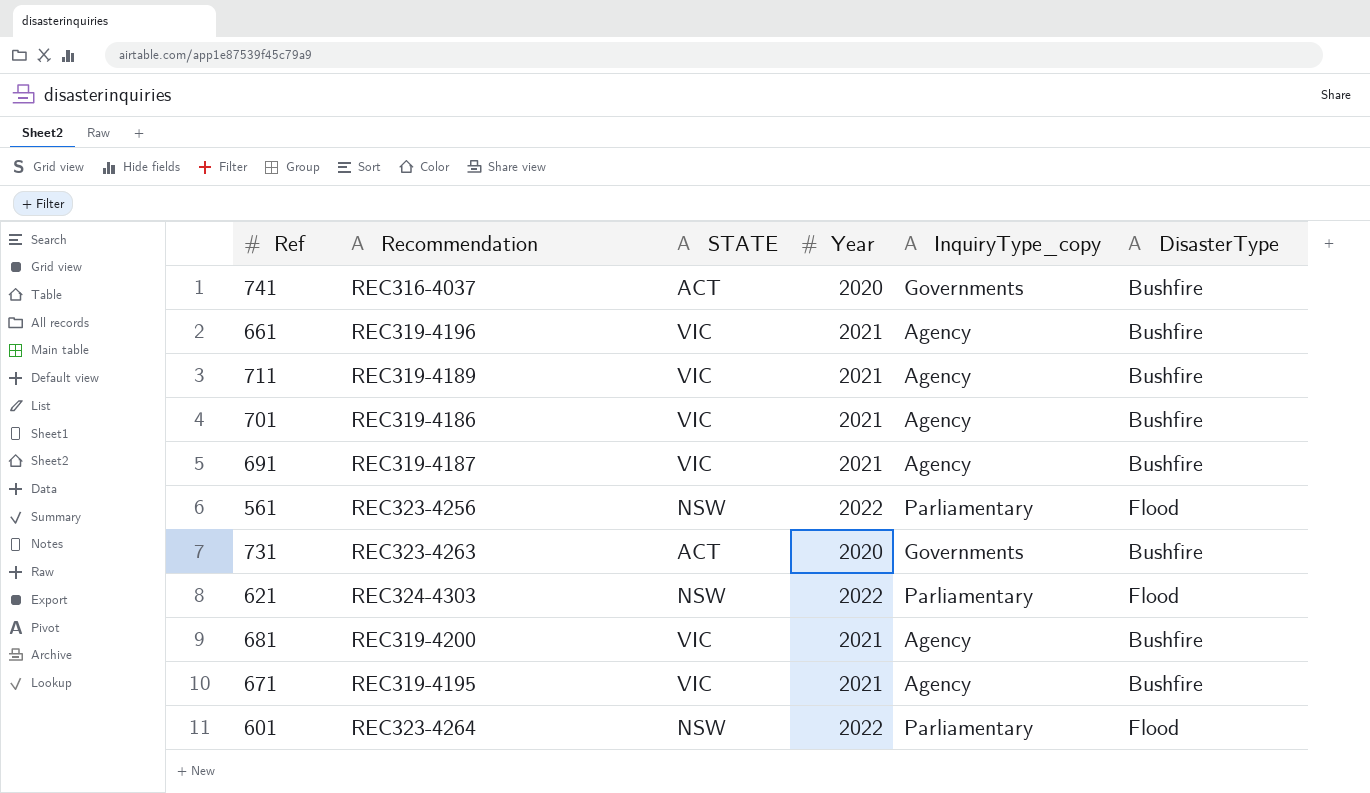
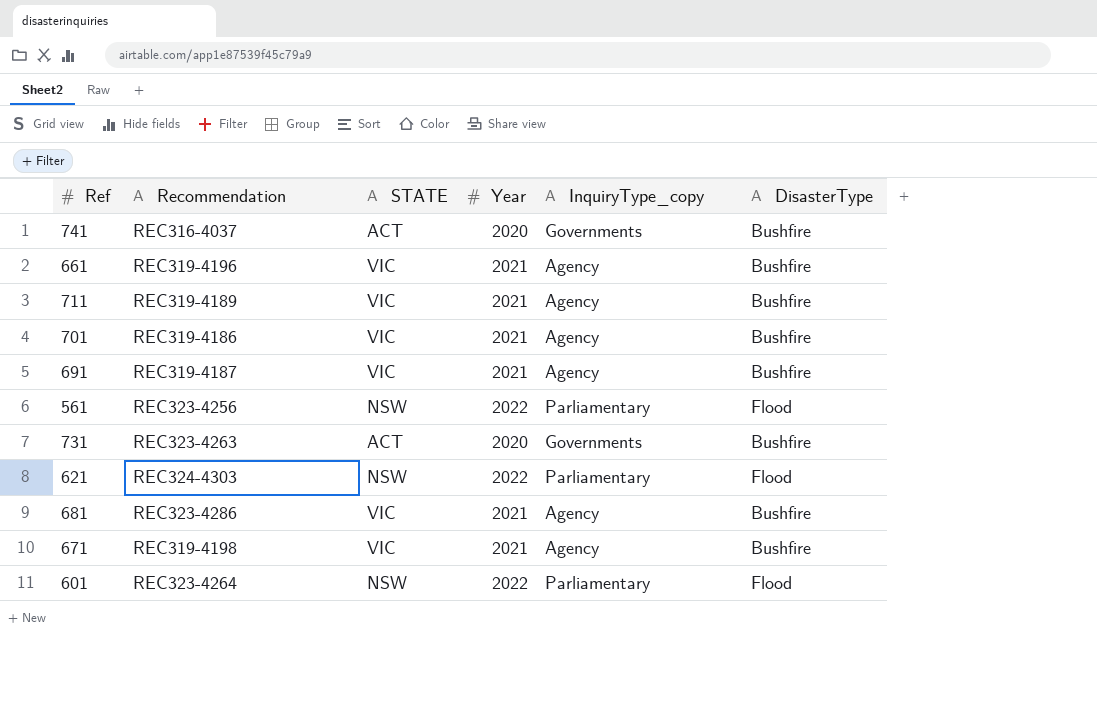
681 | Recommendation: REC319-4200 -> REC323-4286
671 | Recommendation: REC319-4195 -> REC319-4198

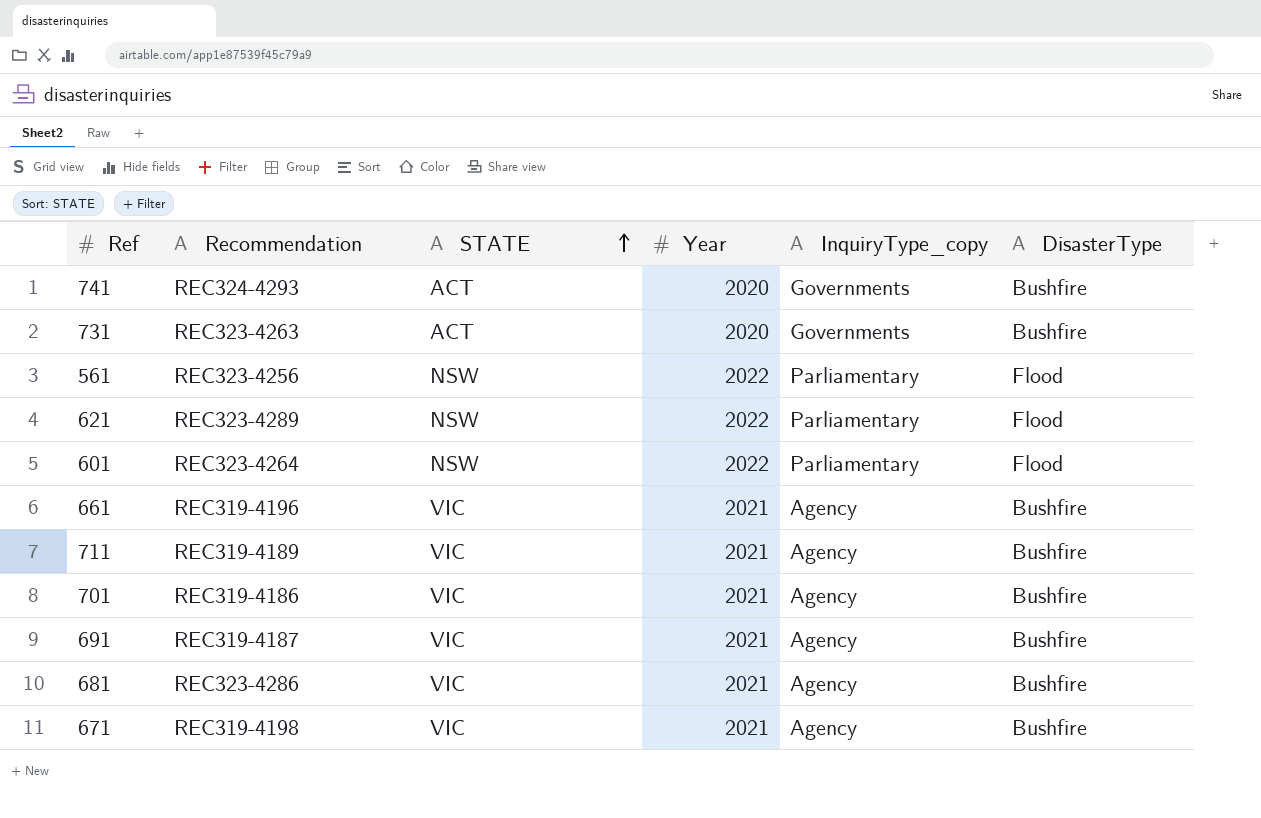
row order: none -> STATE ascending
741 | Recommendation: REC316-4037 -> REC324-4293
621 | Recommendation: REC324-4303 -> REC323-4289

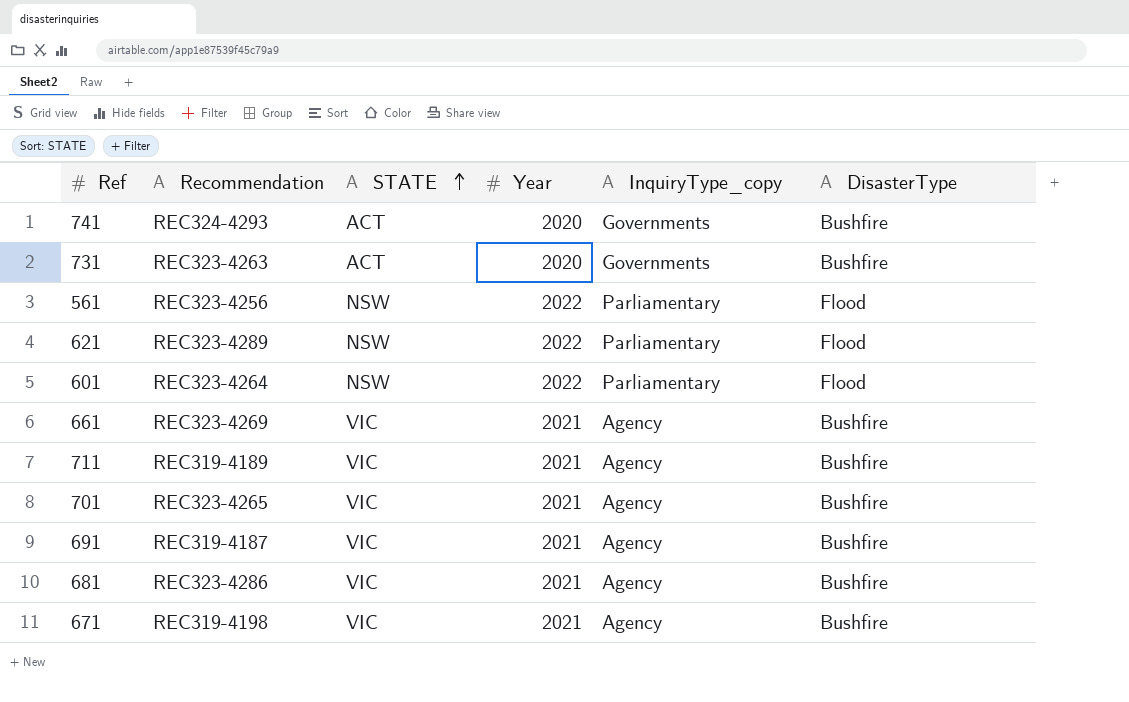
661 | Recommendation: REC319-4196 -> REC323-4269
701 | Recommendation: REC319-4186 -> REC323-4265

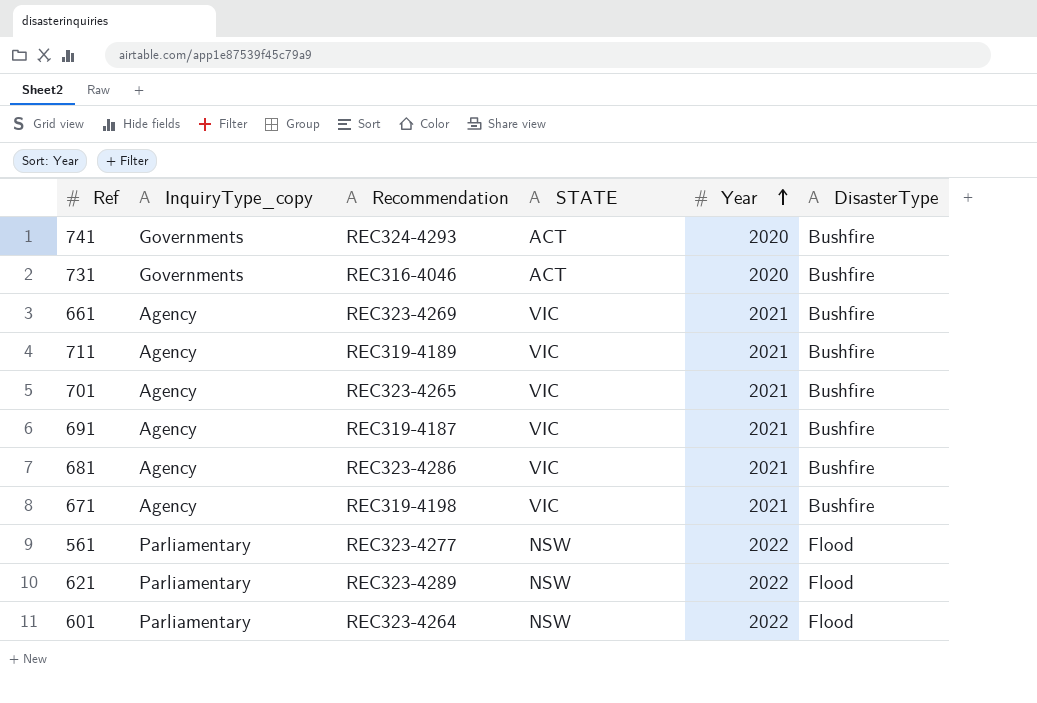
row order: STATE ascending -> Year ascending
column InquiryType_copy | position: 5 -> 2
731 | Recommendation: REC323-4263 -> REC316-4046
561 | Recommendation: REC323-4256 -> REC323-4277

